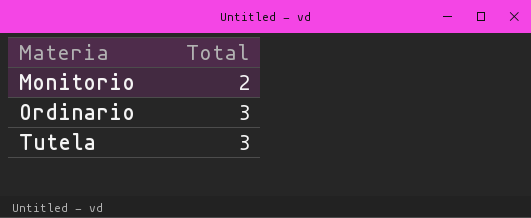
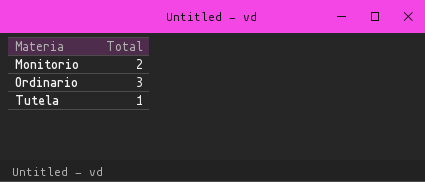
Tutela | Total: 3 -> 1

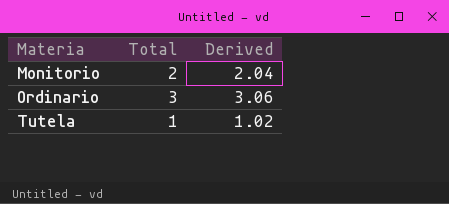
column Derived | formula: none -> [Total] * 1.02

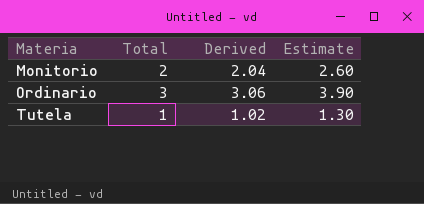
column Estimate | formula: none -> [Total] * 1.3

